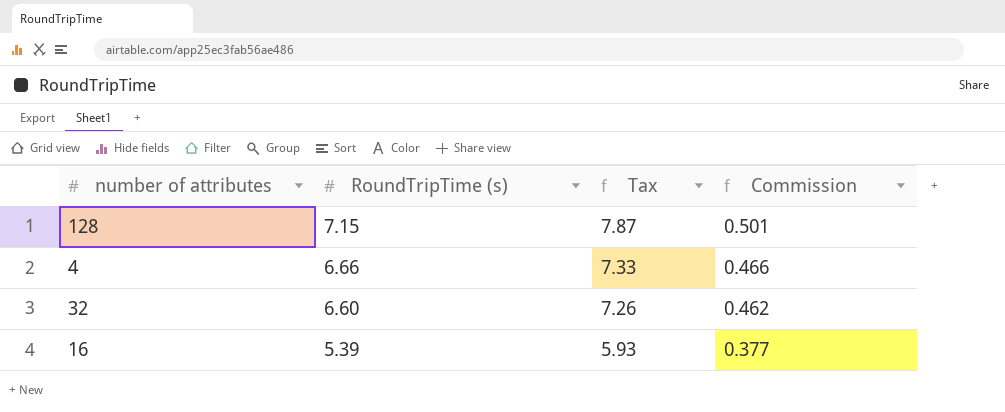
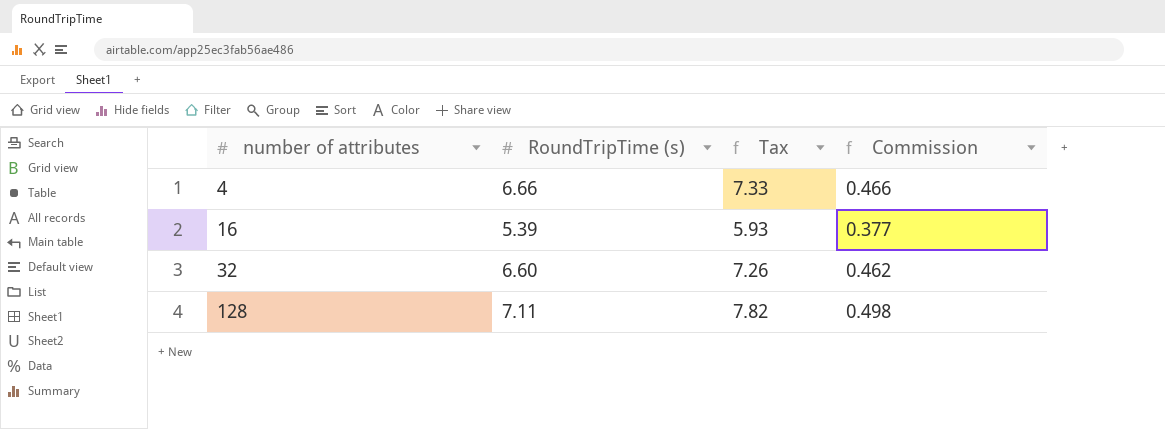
row order: RoundTripTime (s) descending -> number of attributes ascending
128 | RoundTripTime (s): 7.15 -> 7.11
128 | Tax: 7.87 -> 7.82
128 | Commission: 0.501 -> 0.498

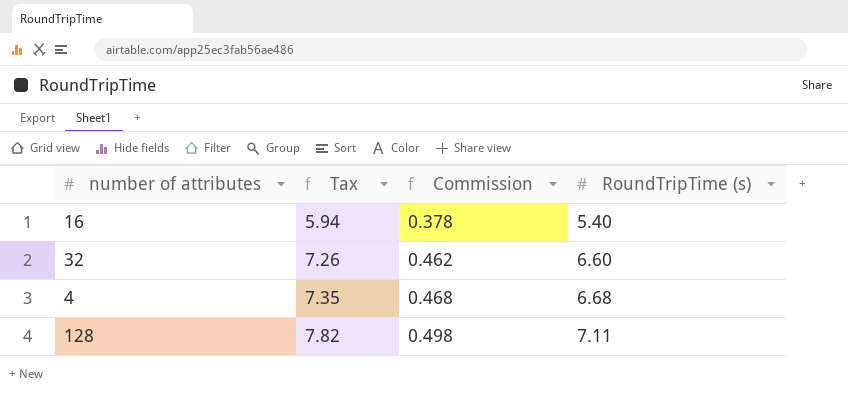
row order: number of attributes ascending -> Tax ascending
column RoundTripTime (s) | position: 2 -> 4
16 | Tax: 5.93 -> 5.94
16 | Commission: 0.377 -> 0.378
16 | RoundTripTime (s): 5.39 -> 5.40
4 | Tax: 7.33 -> 7.35
4 | Commission: 0.466 -> 0.468
4 | RoundTripTime (s): 6.66 -> 6.68

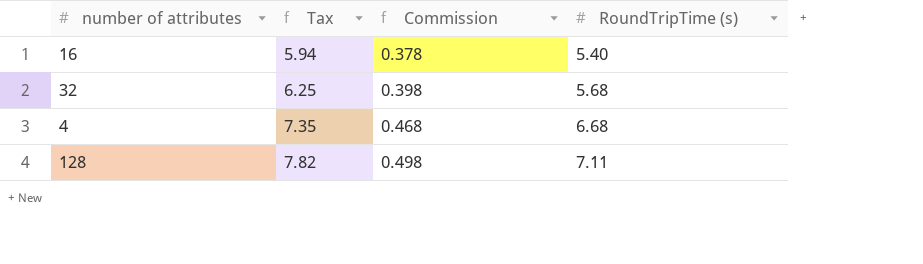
32 | Tax: 7.26 -> 6.25
32 | Commission: 0.462 -> 0.398
32 | RoundTripTime (s): 6.60 -> 5.68

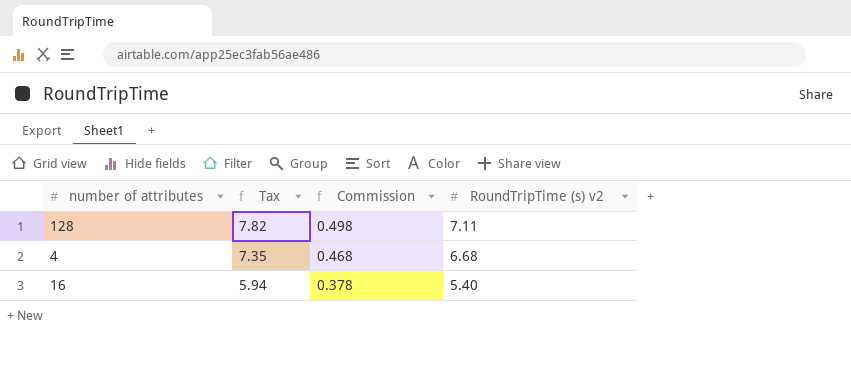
row order: Tax ascending -> Tax descending
column name: RoundTripTime (s) -> RoundTripTime (s) v2
row 32: 6.25 | 0.398 | 5.68 -> none

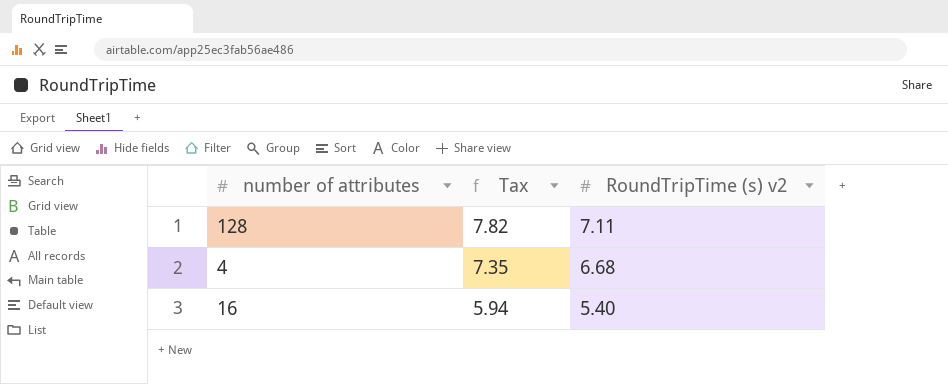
column Commission | formula: [RoundTripTime (s) v2] * 0.07 -> none

